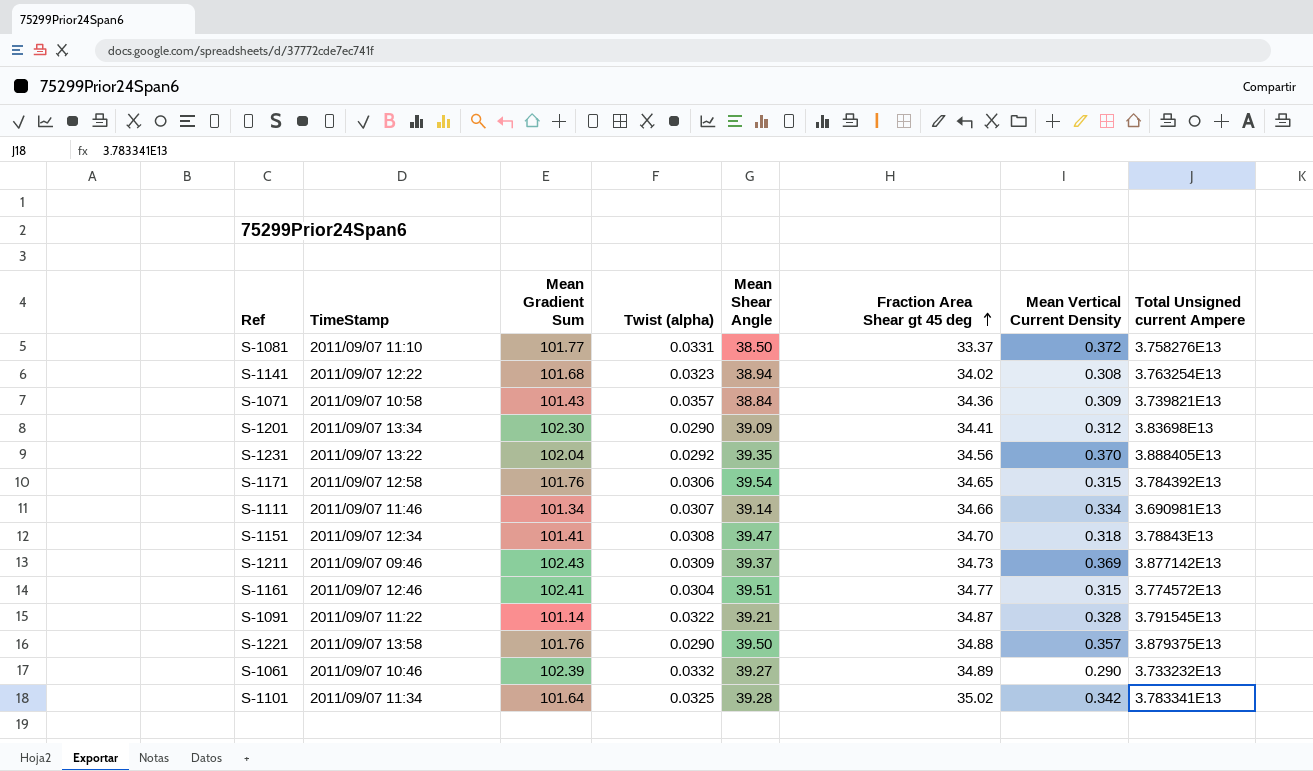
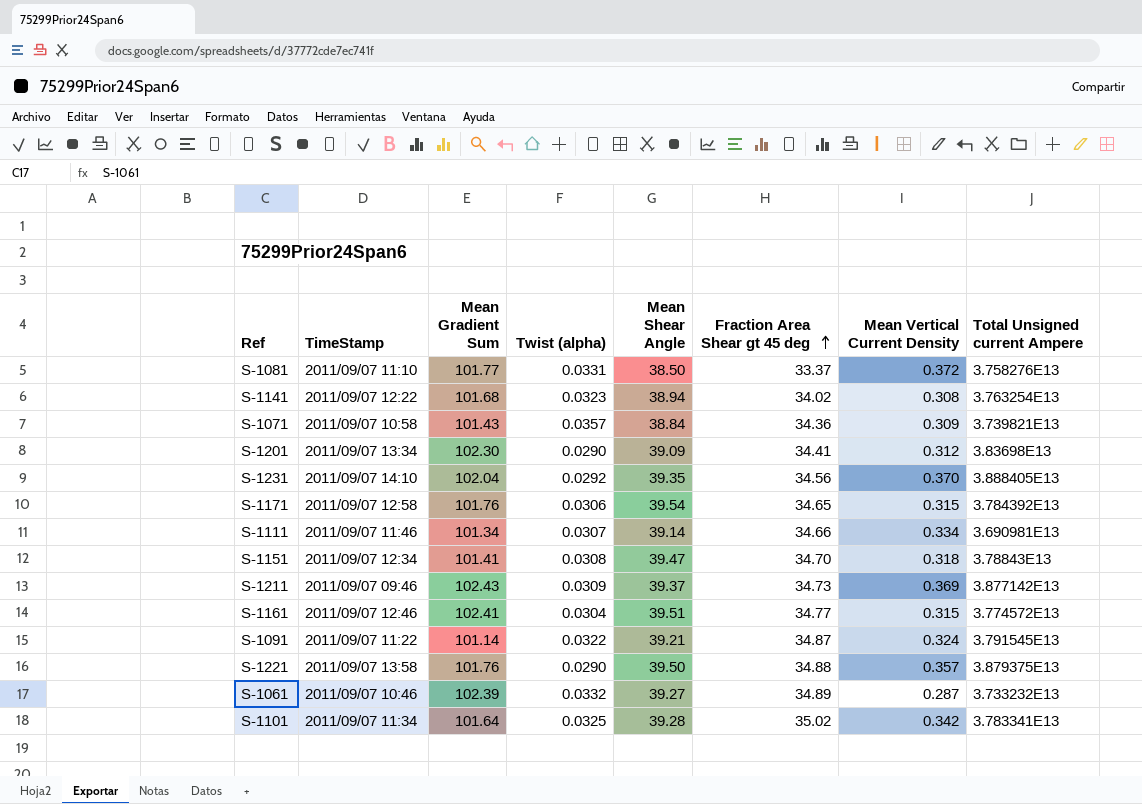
S-1231 | TimeStamp: 2011/09/07 13:22 -> 2011/09/07 14:10
S-1091 | Mean Vertical Current Density: 0.328 -> 0.324
S-1061 | Mean Vertical Current Density: 0.290 -> 0.287

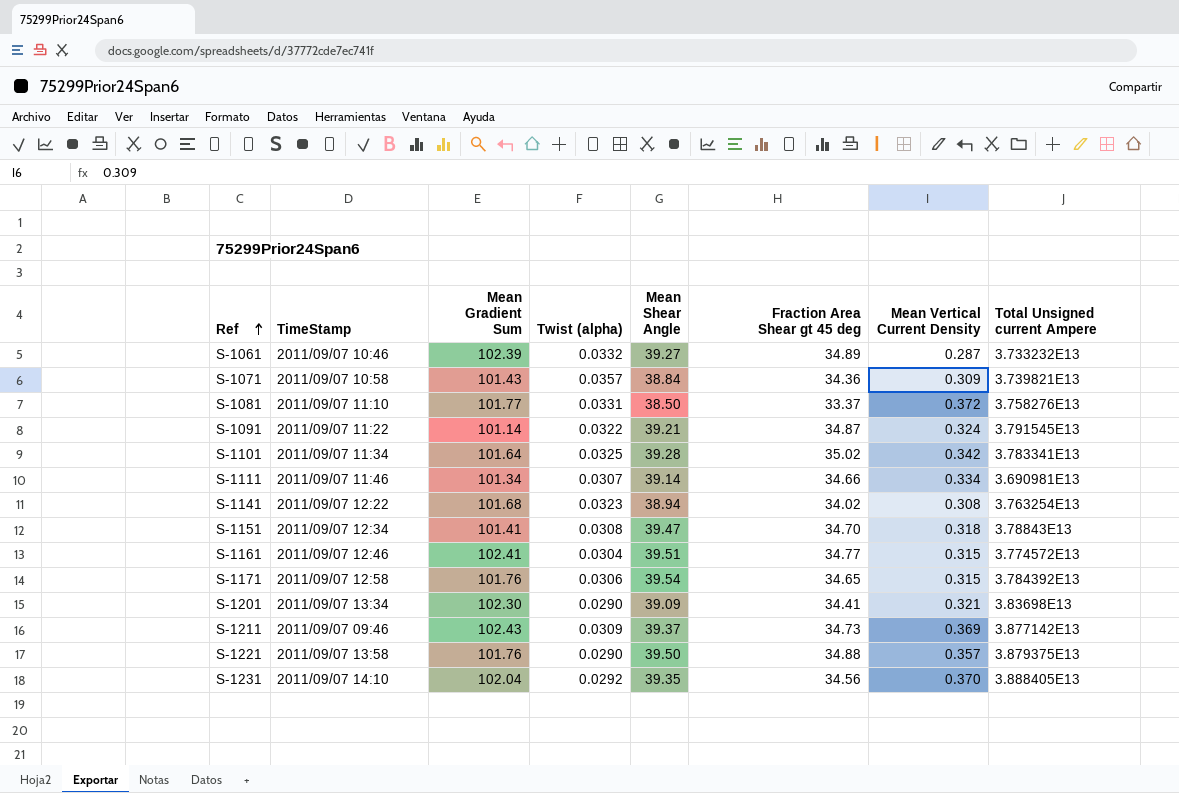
row order: Fraction Area Shear gt 45 deg ascending -> Ref ascending
S-1201 | Mean Vertical Current Density: 0.312 -> 0.321

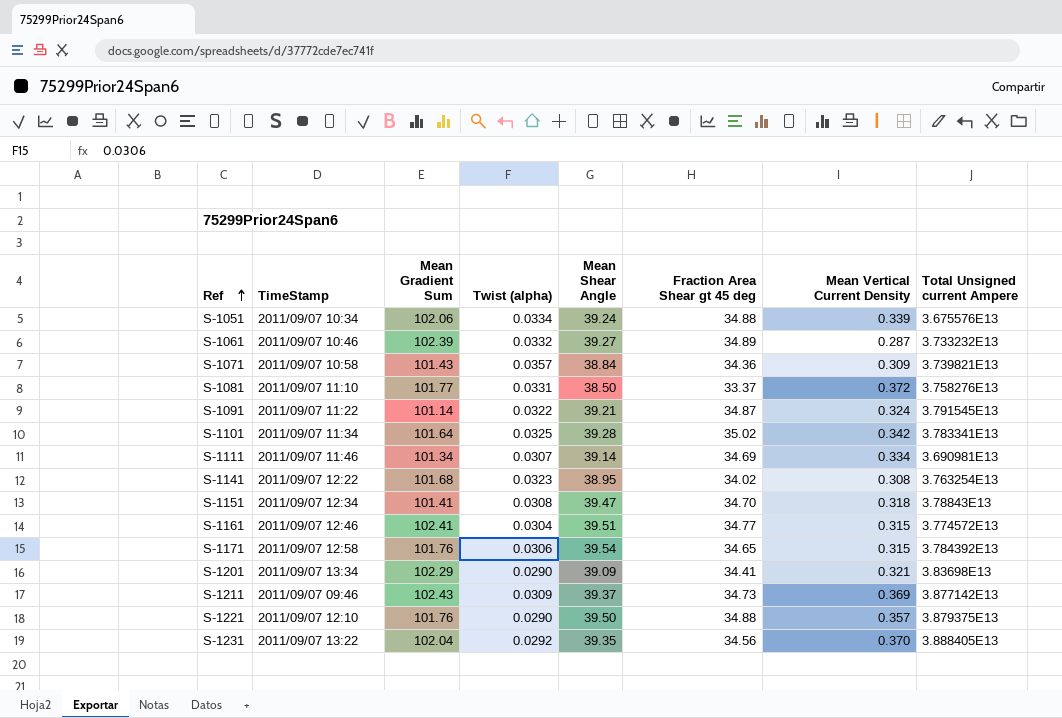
row S-1051: none -> 2011/09/07 10:34 | 102.06 | 0.0334 | 39.24 | 34.88 | 0.339 | 3.675576E13
S-1111 | Fraction Area Shear gt 45 deg: 34.66 -> 34.69
S-1141 | Mean Shear Angle: 38.94 -> 38.95
S-1201 | Mean Gradient Sum: 102.30 -> 102.29
S-1221 | TimeStamp: 2011/09/07 13:58 -> 2011/09/07 12:10
S-1231 | TimeStamp: 2011/09/07 14:10 -> 2011/09/07 13:22

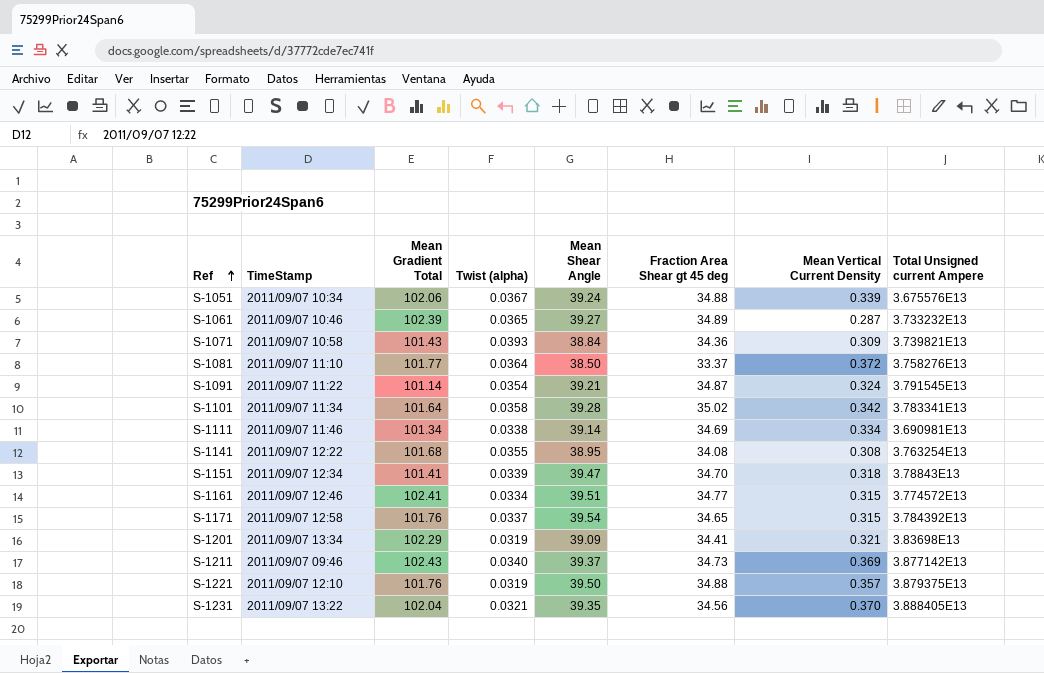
column name: Mean Gradient Sum -> Mean Gradient Total
S-1051 | Twist (alpha): 0.0334 -> 0.0367
S-1061 | Twist (alpha): 0.0332 -> 0.0365
S-1071 | Twist (alpha): 0.0357 -> 0.0393
S-1081 | Twist (alpha): 0.0331 -> 0.0364
S-1091 | Twist (alpha): 0.0322 -> 0.0354
S-1101 | Twist (alpha): 0.0325 -> 0.0358
S-1111 | Twist (alpha): 0.0307 -> 0.0338
S-1141 | Twist (alpha): 0.0323 -> 0.0355
S-1141 | Fraction Area Shear gt 45 deg: 34.02 -> 34.08
S-1151 | Twist (alpha): 0.0308 -> 0.0339
S-1161 | Twist (alpha): 0.0304 -> 0.0334
S-1171 | Twist (alpha): 0.0306 -> 0.0337
S-1201 | Twist (alpha): 0.0290 -> 0.0319
S-1211 | Twist (alpha): 0.0309 -> 0.0340
S-1221 | Twist (alpha): 0.0290 -> 0.0319
S-1231 | Twist (alpha): 0.0292 -> 0.0321

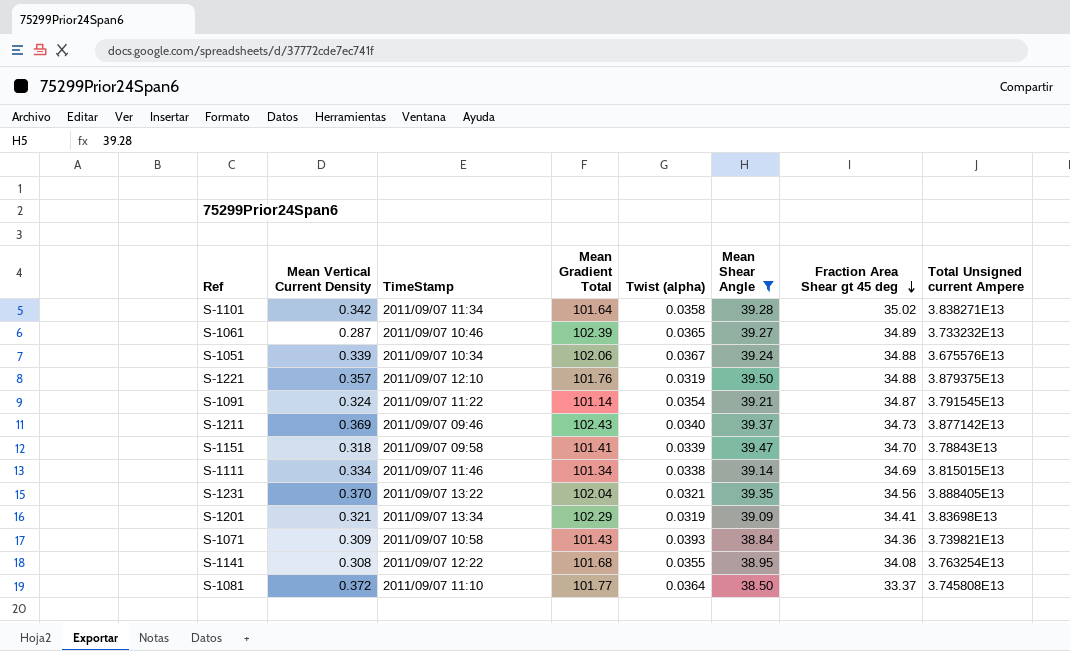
filter: none -> Mean Shear Angle <= 39.50
row order: Ref ascending -> Fraction Area Shear gt 45 deg descending
column Mean Vertical Current Density | position: 7 -> 2
S-1101 | Total Unsigned current Ampere: 3.783341E13 -> 3.838271E13
S-1151 | TimeStamp: 2011/09/07 12:34 -> 2011/09/07 09:58
S-1111 | Total Unsigned current Ampere: 3.690981E13 -> 3.815015E13
S-1081 | Total Unsigned current Ampere: 3.758276E13 -> 3.745808E13

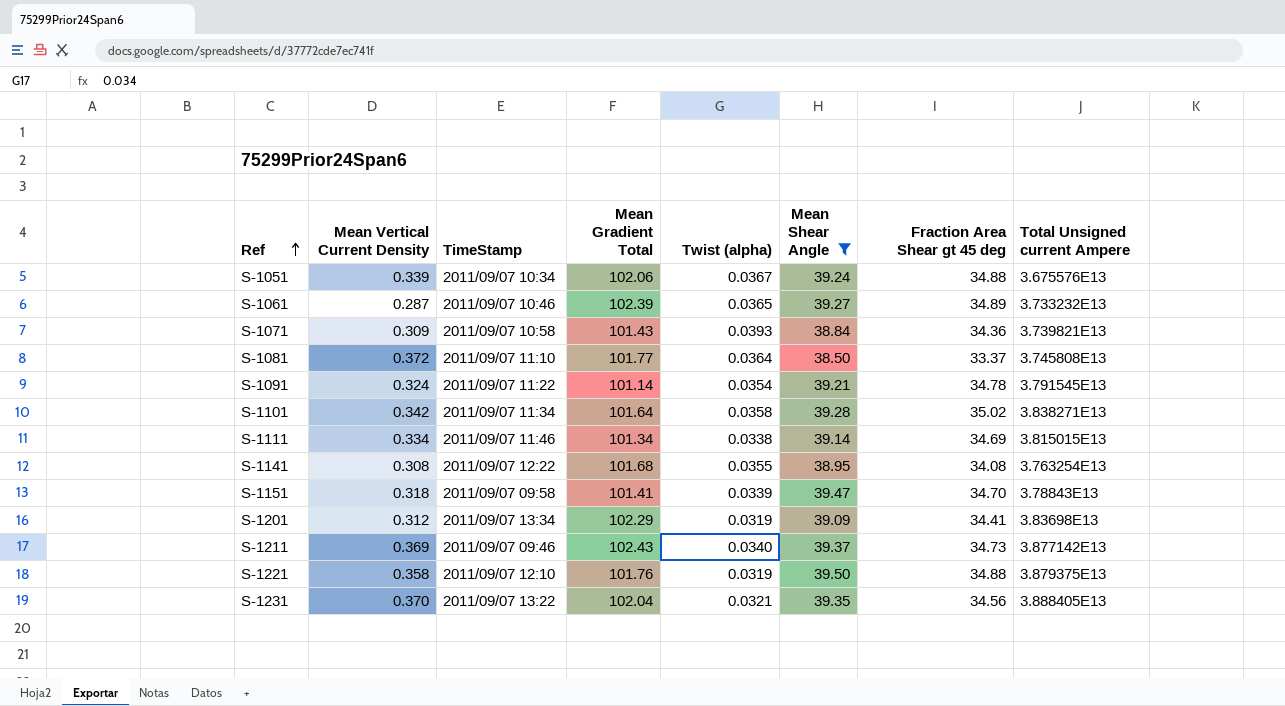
row order: Fraction Area Shear gt 45 deg descending -> Ref ascending
S-1091 | Fraction Area Shear gt 45 deg: 34.87 -> 34.78
S-1201 | Mean Vertical Current Density: 0.321 -> 0.312
S-1221 | Mean Vertical Current Density: 0.357 -> 0.358

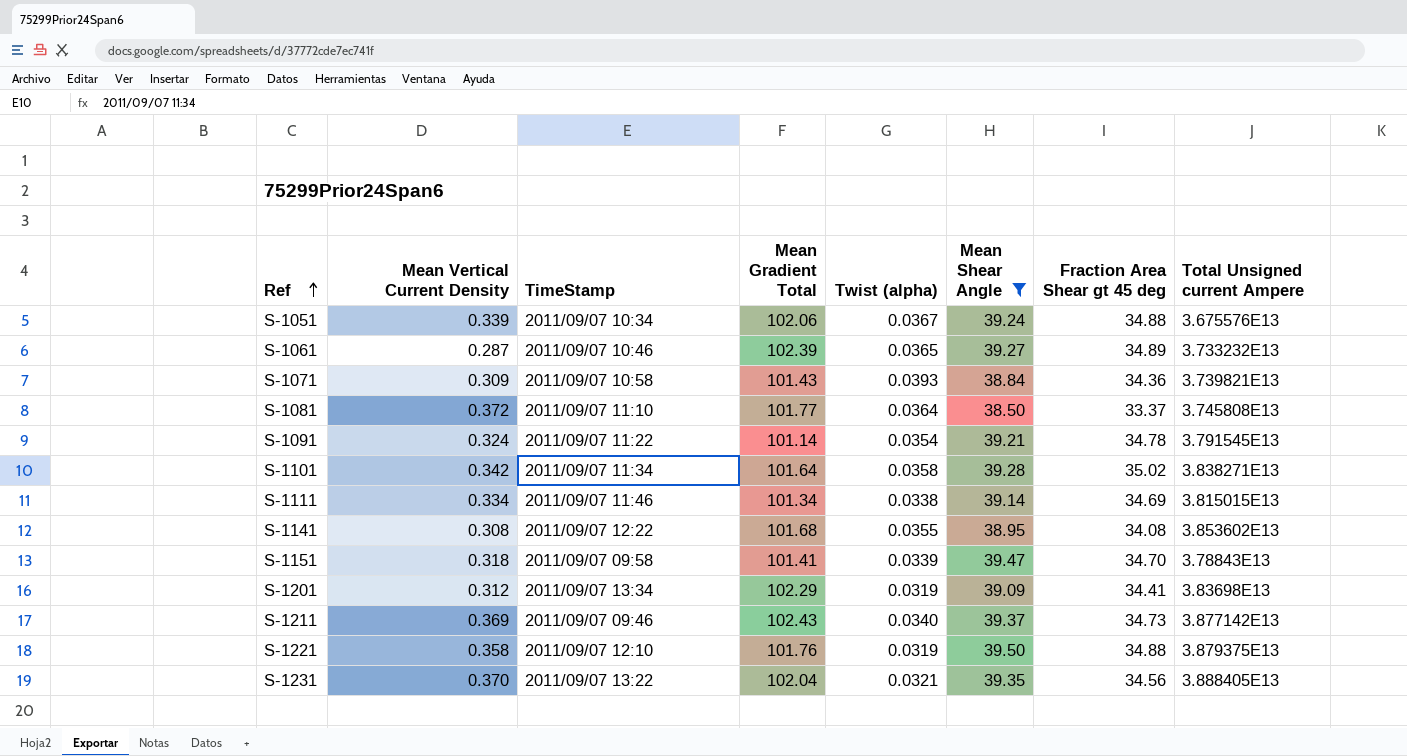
S-1141 | Total Unsigned current Ampere: 3.763254E13 -> 3.853602E13

